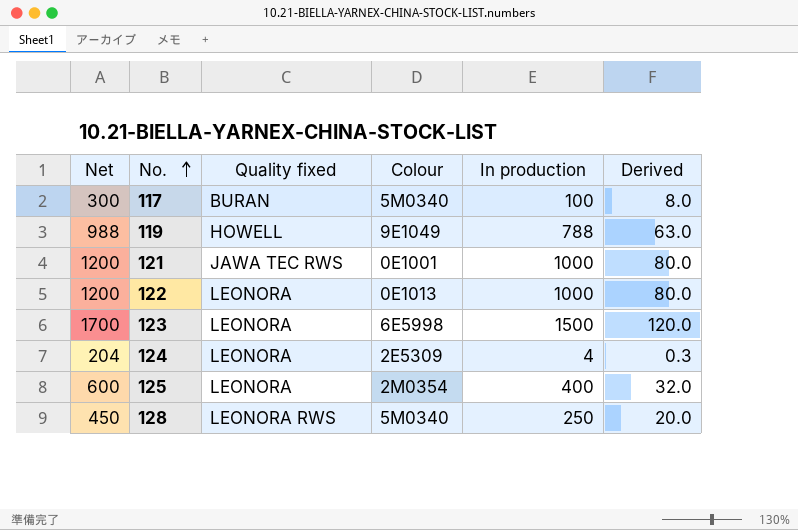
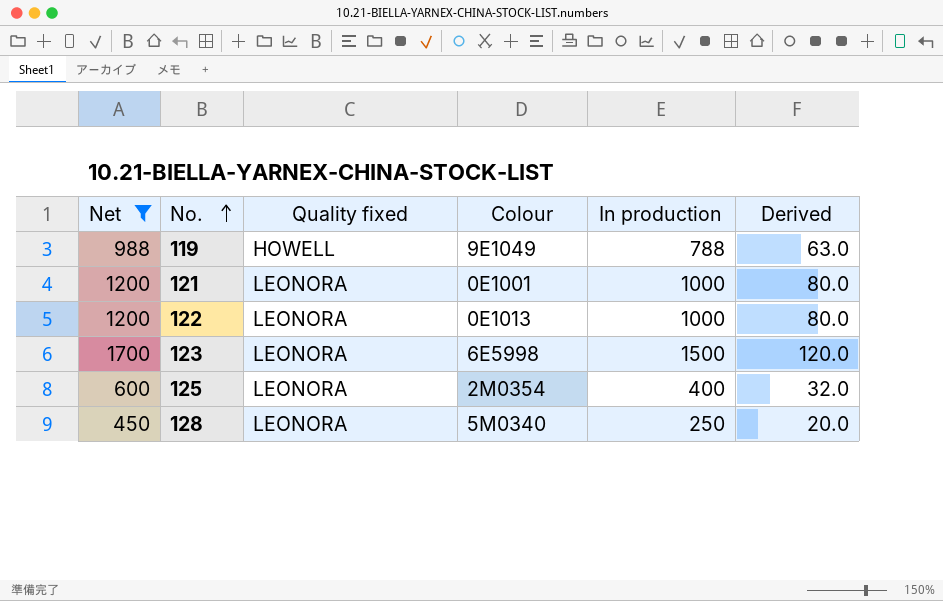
filter: none -> Net >= 450
121 | Quality fixed: JAWA TEC RWS -> LEONORA
128 | Quality fixed: LEONORA RWS -> LEONORA

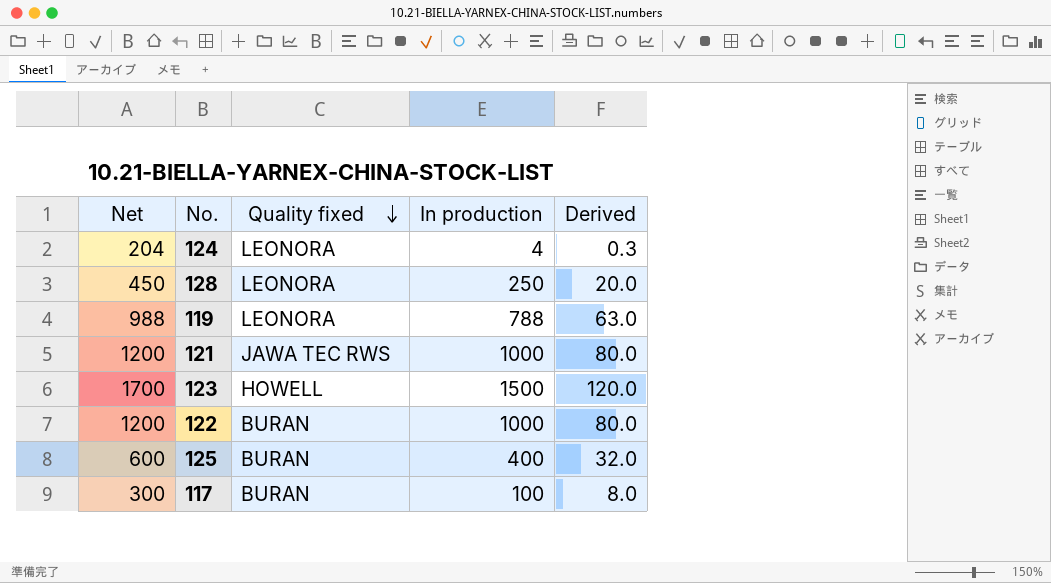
filter: Net >= 450 -> none
row order: No. ascending -> Quality fixed descending
column Colour | position: 4 -> none
119 | Quality fixed: HOWELL -> LEONORA
121 | Quality fixed: LEONORA -> JAWA TEC RWS
123 | Quality fixed: LEONORA -> HOWELL
122 | Quality fixed: LEONORA -> BURAN
125 | Quality fixed: LEONORA -> BURAN

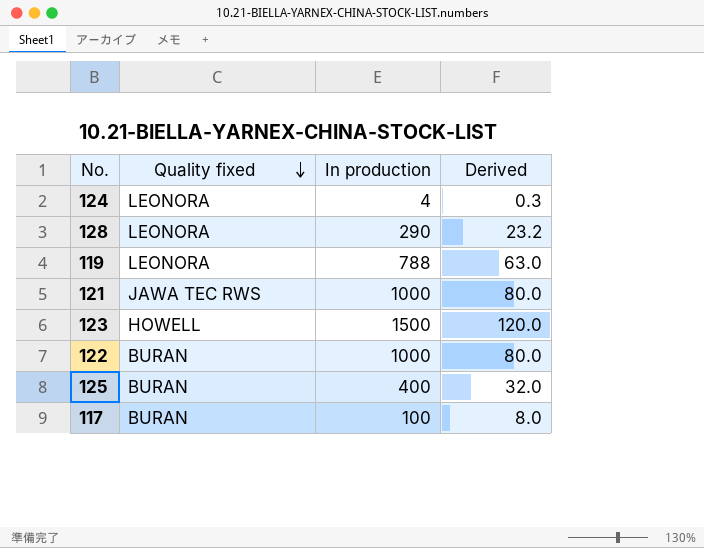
column Net | formula: [In production] + 200 -> none
128 | In production: 250 -> 290
128 | Derived: 20.0 -> 23.2

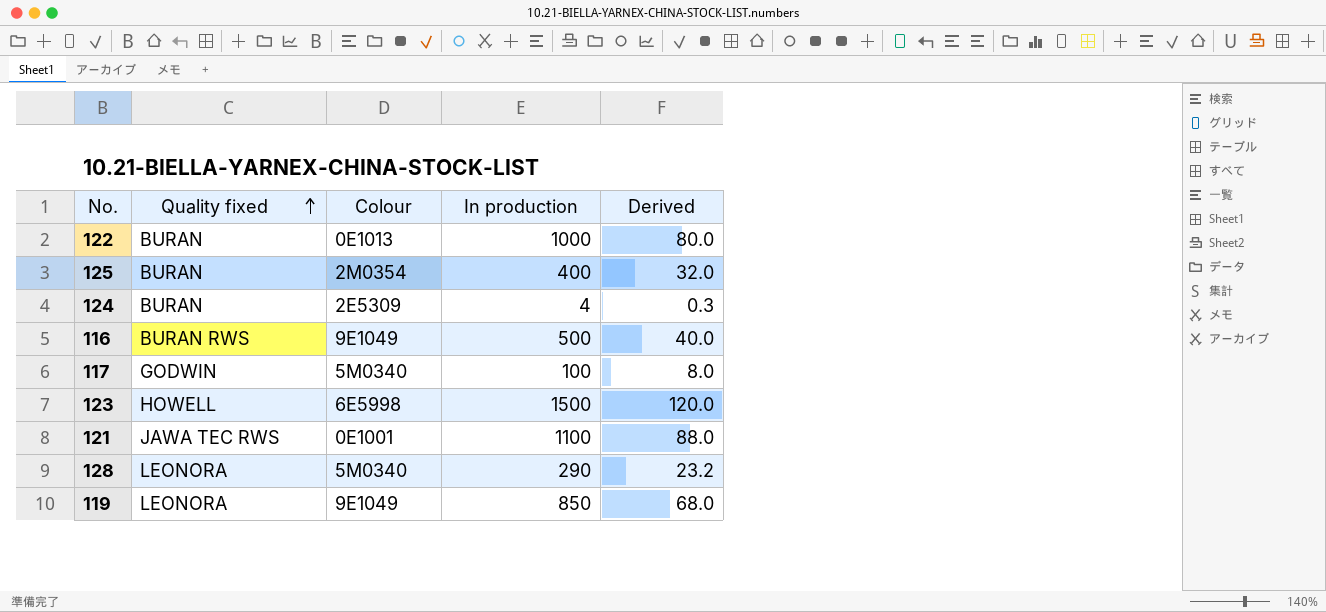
row order: Quality fixed descending -> Quality fixed ascending
column Colour | position: none -> 3
124 | Quality fixed: LEONORA -> BURAN
row 116: none -> BURAN RWS | 9E1049 | 500 | 40.0
117 | Quality fixed: BURAN -> GODWIN
121 | In production: 1000 -> 1100
121 | Derived: 80.0 -> 88.0
119 | In production: 788 -> 850
119 | Derived: 63.0 -> 68.0

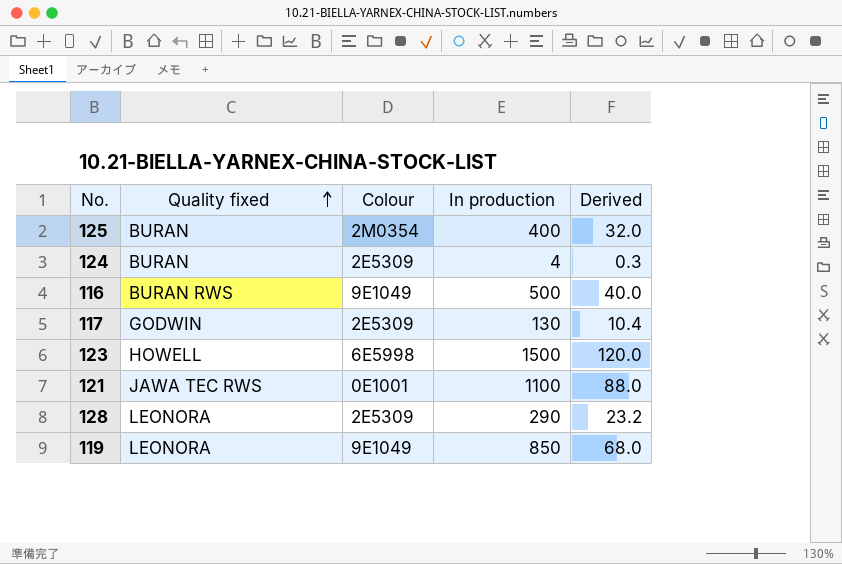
row 122: BURAN | 0E1013 | 1000 | 80.0 -> none
117 | Colour: 5M0340 -> 2E5309
117 | In production: 100 -> 130
117 | Derived: 8.0 -> 10.4
128 | Colour: 5M0340 -> 2E5309

